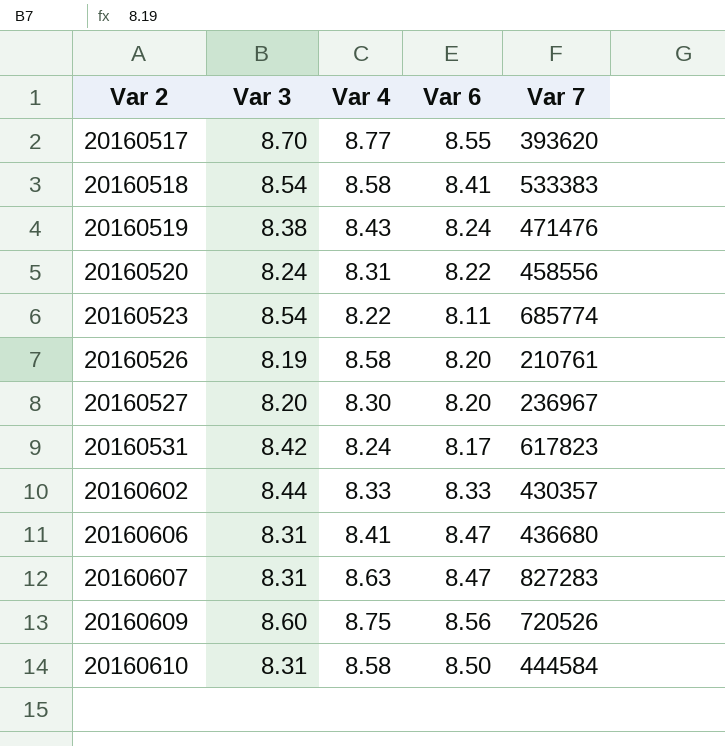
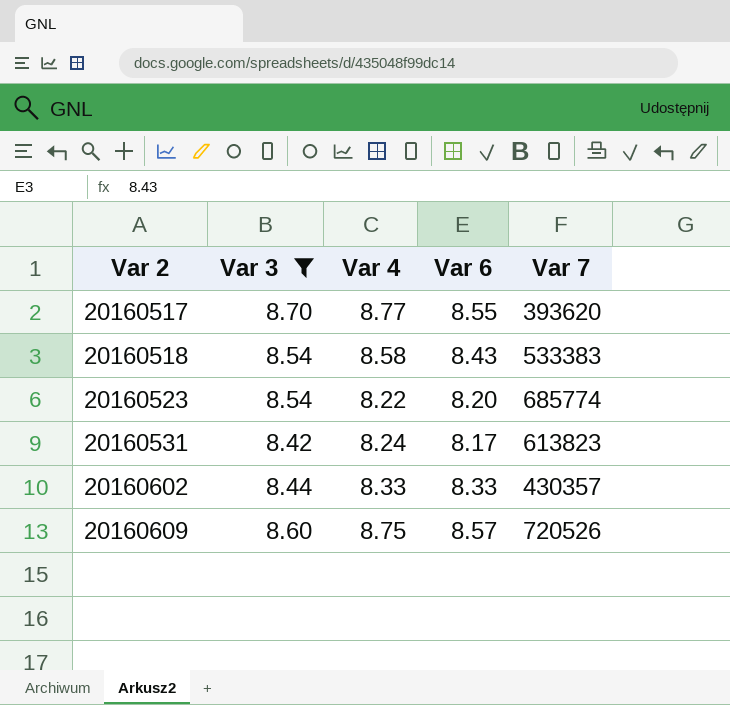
filter: none -> Var 3 >= 8.42
20160518 | Var 6: 8.41 -> 8.43
20160523 | Var 6: 8.11 -> 8.20
20160531 | Var 7: 617823 -> 613823
20160609 | Var 6: 8.56 -> 8.57

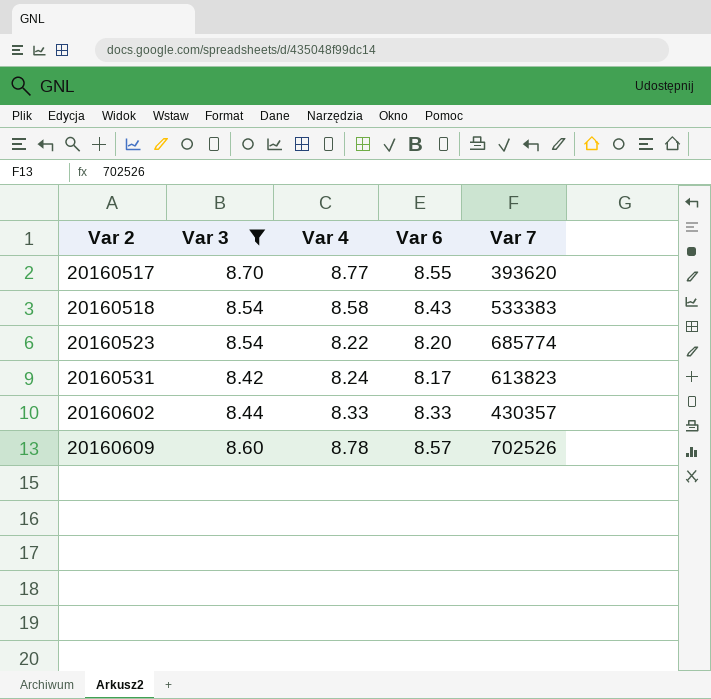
20160609 | Var 4: 8.75 -> 8.78
20160609 | Var 7: 720526 -> 702526

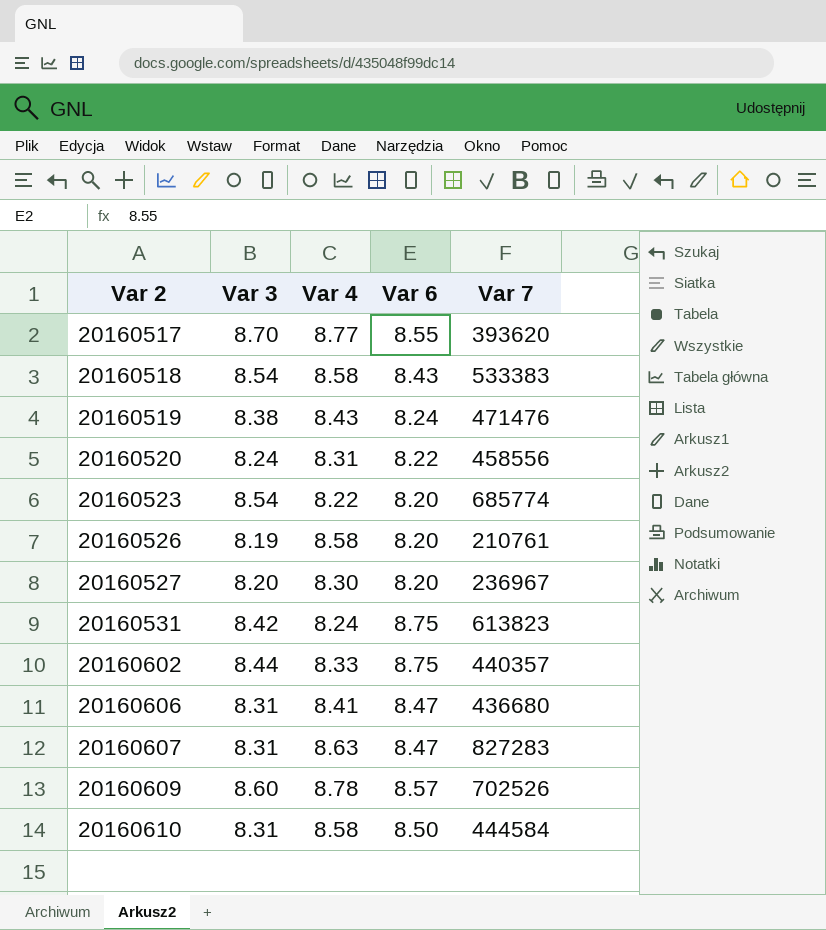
filter: Var 3 >= 8.42 -> none
20160531 | Var 6: 8.17 -> 8.75
20160602 | Var 6: 8.33 -> 8.75
20160602 | Var 7: 430357 -> 440357

